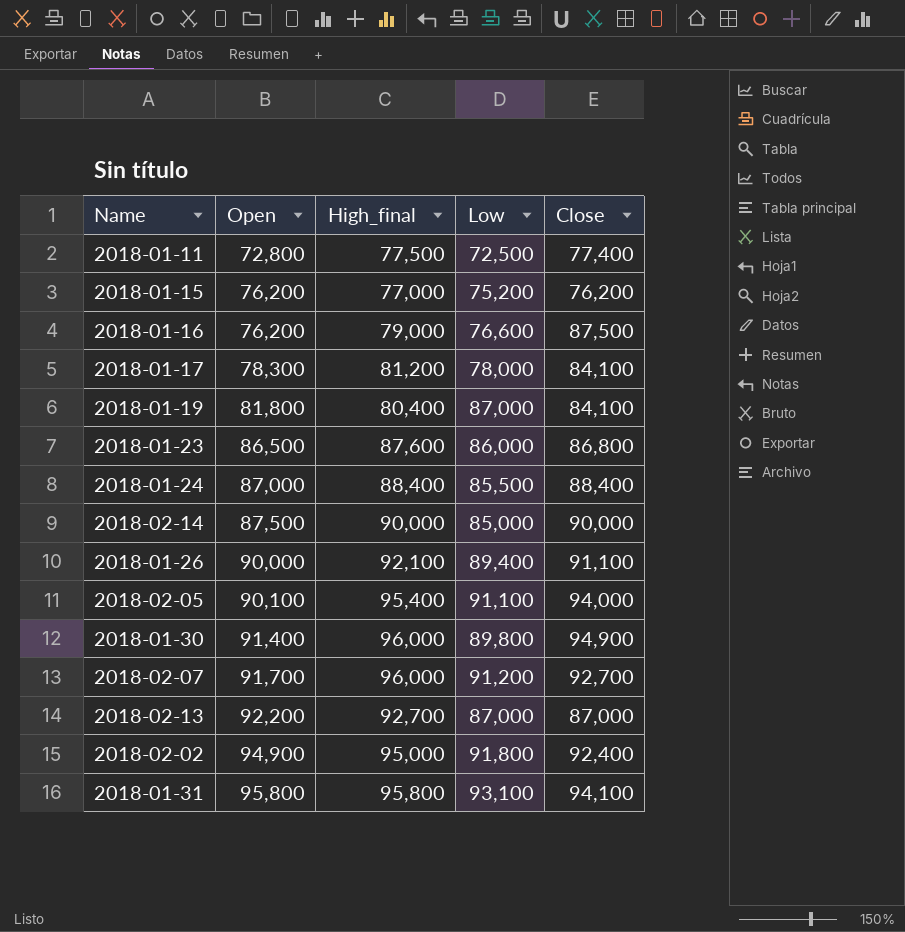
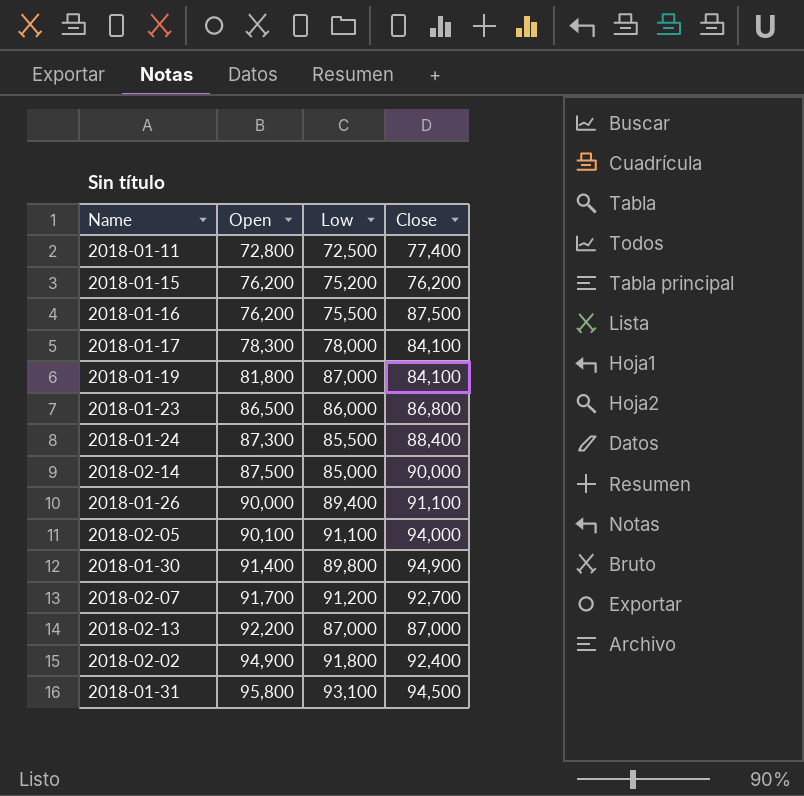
column High_final | position: 3 -> none
2018-01-16 | Low: 76,600 -> 75,500
2018-01-24 | Open: 87,000 -> 87,300
2018-01-31 | Close: 94,100 -> 94,500

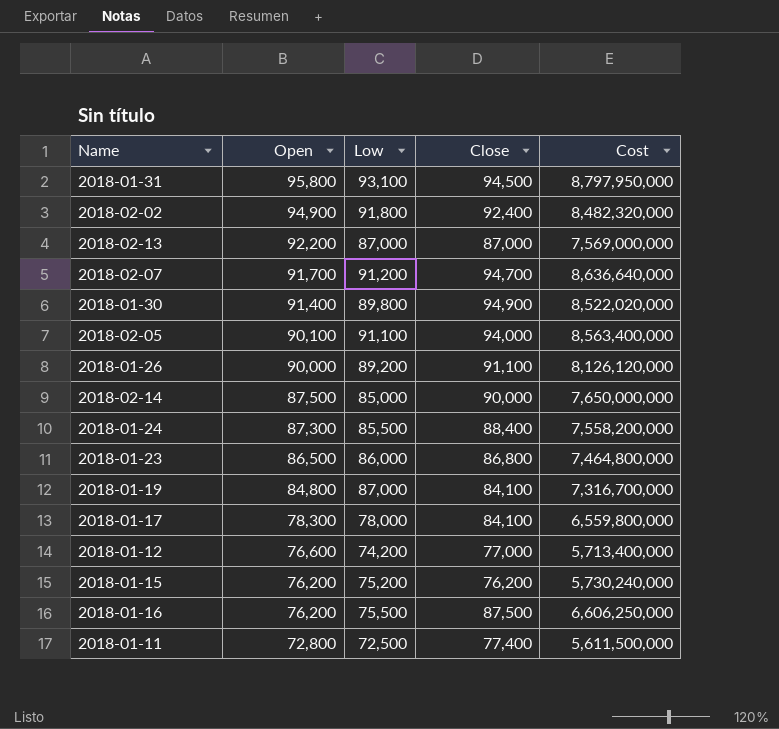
row order: Open ascending -> Open descending
column Cost | formula: none -> [Low] * [Close]
2018-02-07 | Close: 92,700 -> 94,700
2018-01-26 | Low: 89,400 -> 89,200
2018-01-19 | Open: 81,800 -> 84,800
row 2018-01-12: none -> 76,600 | 74,200 | 77,000 | 5,713,400,000

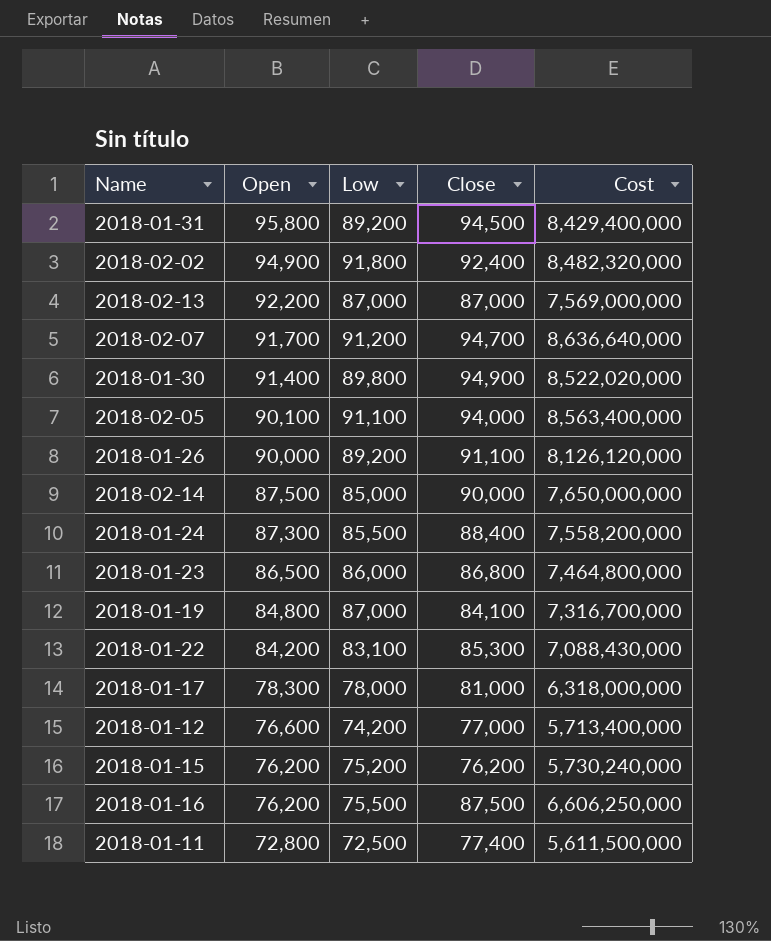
2018-01-31 | Low: 93,100 -> 89,200
2018-01-31 | Cost: 8,797,950,000 -> 8,429,400,000
row 2018-01-22: none -> 84,200 | 83,100 | 85,300 | 7,088,430,000
2018-01-17 | Close: 84,100 -> 81,000
2018-01-17 | Cost: 6,559,800,000 -> 6,318,000,000

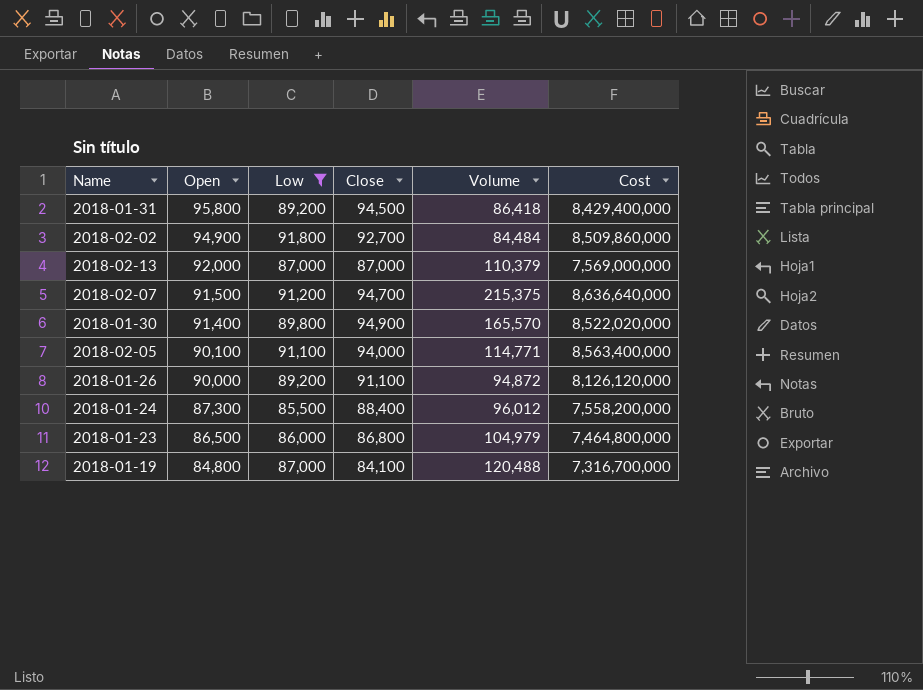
filter: none -> Low >= 85,500
column Volume | position: none -> 5
2018-02-02 | Close: 92,400 -> 92,700
2018-02-02 | Cost: 8,482,320,000 -> 8,509,860,000
2018-02-13 | Open: 92,200 -> 92,000
2018-02-07 | Open: 91,700 -> 91,500

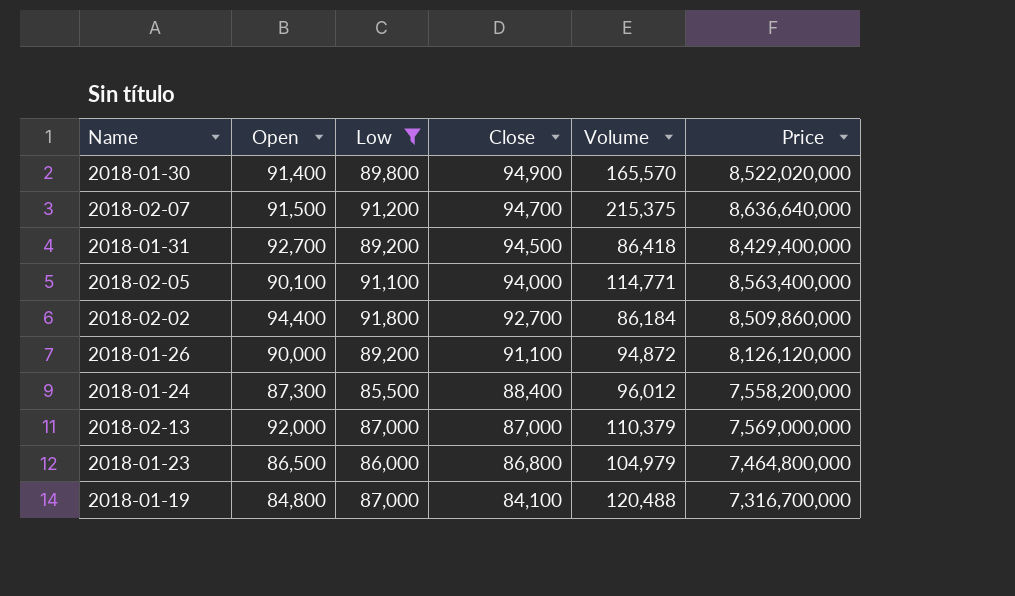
row order: Open descending -> Close descending
column name: Cost -> Price
2018-01-31 | Open: 95,800 -> 92,700
2018-02-02 | Open: 94,900 -> 94,400
2018-02-02 | Volume: 84,484 -> 86,184

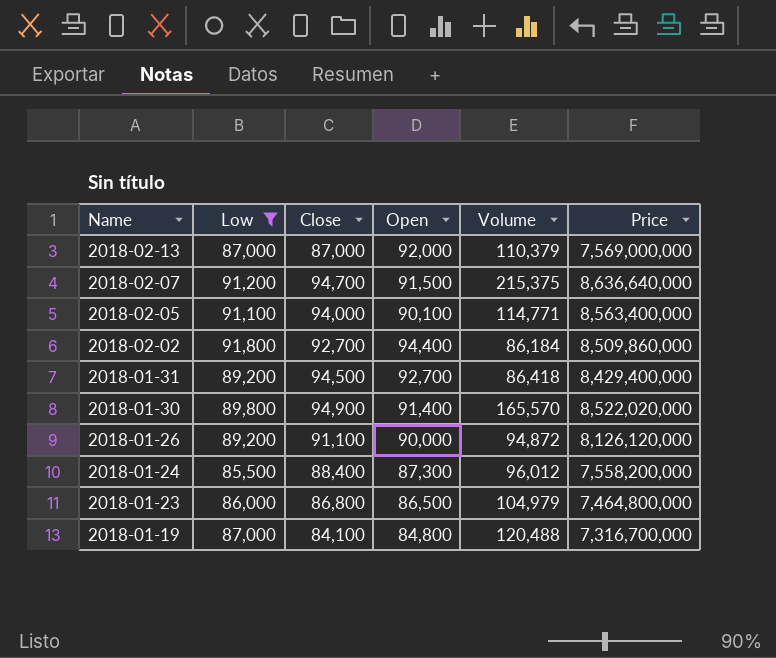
row order: Close descending -> Name descending
column Open | position: 2 -> 4

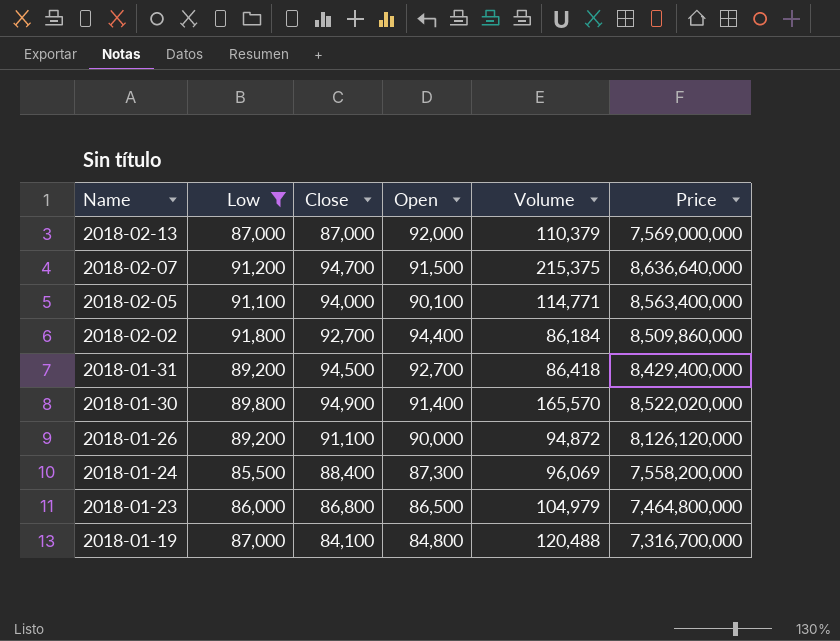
2018-01-24 | Volume: 96,012 -> 96,069

